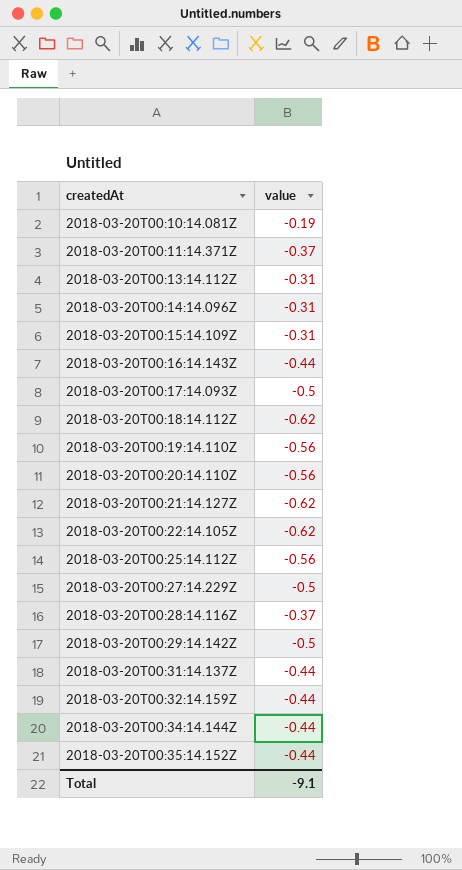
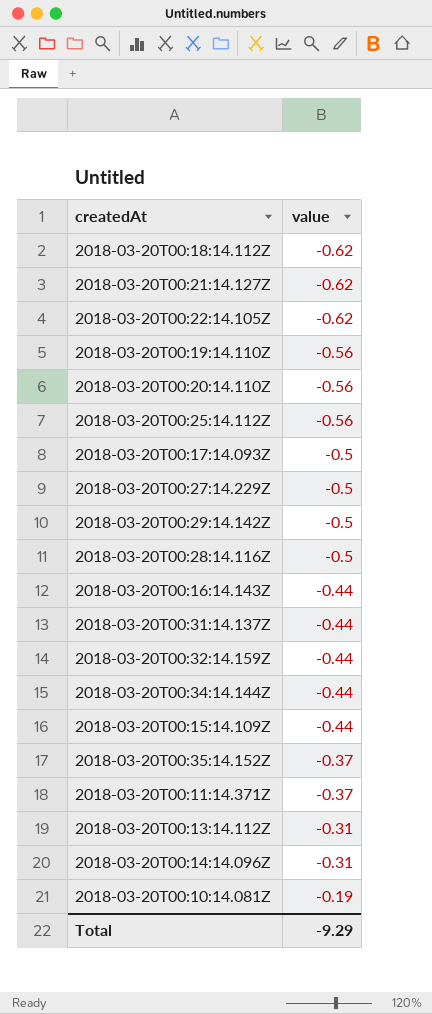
row order: createdAt ascending -> value ascending
2018-03-20T00:28:14.116Z | value: -0.37 -> -0.5
2018-03-20T00:15:14.109Z | value: -0.31 -> -0.44
2018-03-20T00:35:14.152Z | value: -0.44 -> -0.37
Total | value: -9.1 -> -9.29

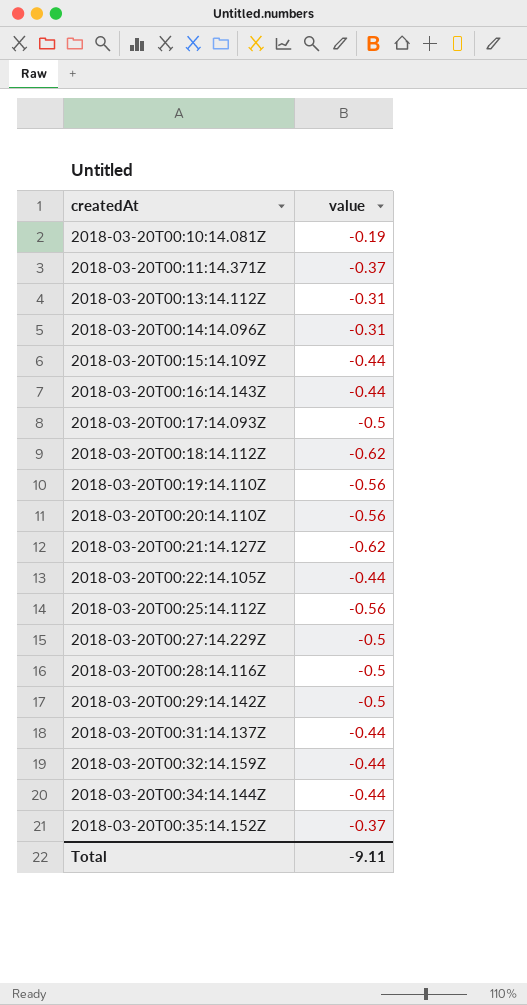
row order: value ascending -> createdAt ascending
2018-03-20T00:22:14.105Z | value: -0.62 -> -0.44
Total | value: -9.29 -> -9.11

